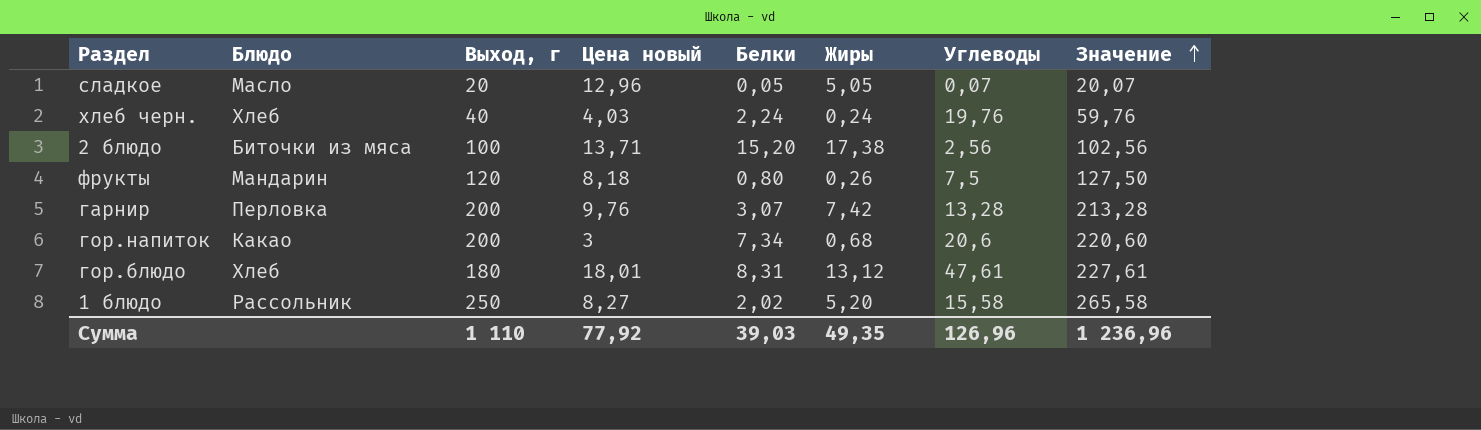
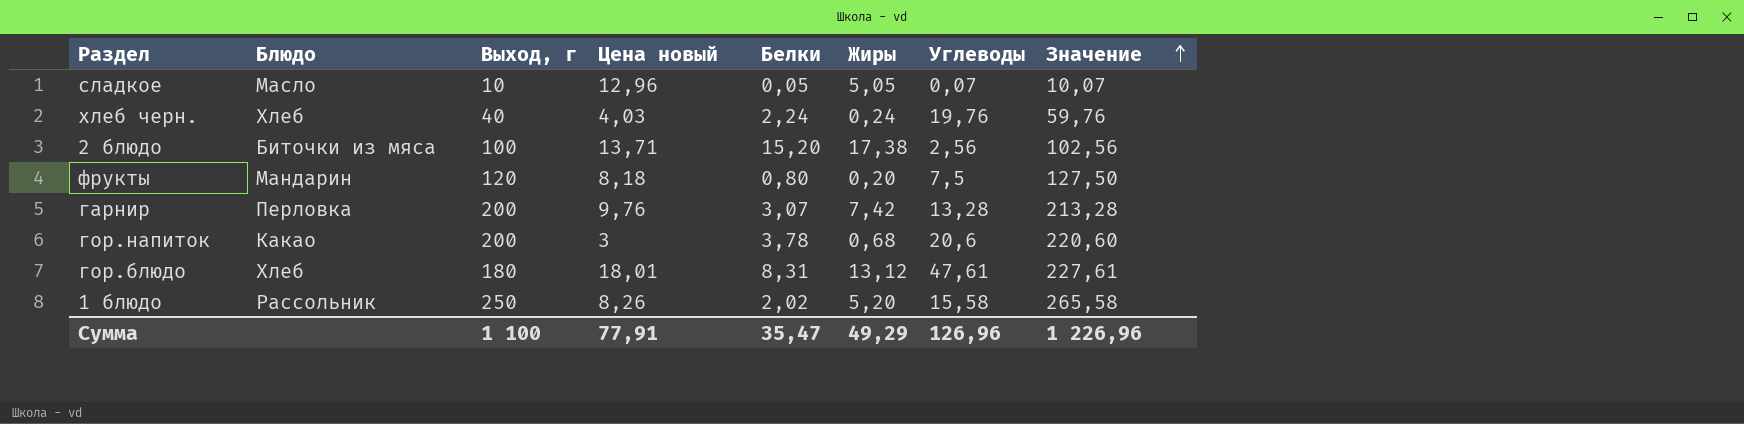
сладкое | Выход, г: 20 -> 10
сладкое | Значение: 20,07 -> 10,07
фрукты | Жиры: 0,26 -> 0,20
гор.напиток | Белки: 7,34 -> 3,78
1 блюдо | Цена новый: 8,27 -> 8,26
Сумма | Выход, г: 1 110 -> 1 100
Сумма | Цена новый: 77,92 -> 77,91
Сумма | Белки: 39,03 -> 35,47
Сумма | Жиры: 49,35 -> 49,29
Сумма | Значение: 1 236,96 -> 1 226,96

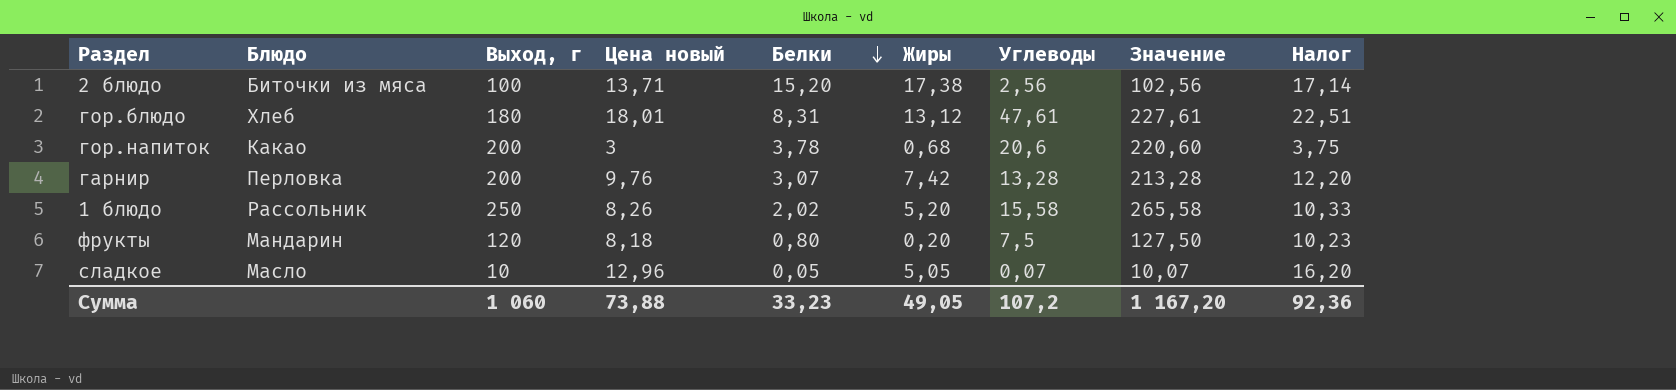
row order: Значение ascending -> Белки descending
column Налог | formula: none -> [Цена новый] * 1,25
row хлеб черн.: Хлеб | 40 | 4,03 | 2,24 | 0,24 | 19,76 | 59,76 -> none
Сумма | Выход, г: 1 100 -> 1 060
Сумма | Цена новый: 77,91 -> 73,88
Сумма | Белки: 35,47 -> 33,23
Сумма | Жиры: 49,29 -> 49,05
Сумма | Углеводы: 126,96 -> 107,2
Сумма | Значение: 1 226,96 -> 1 167,20

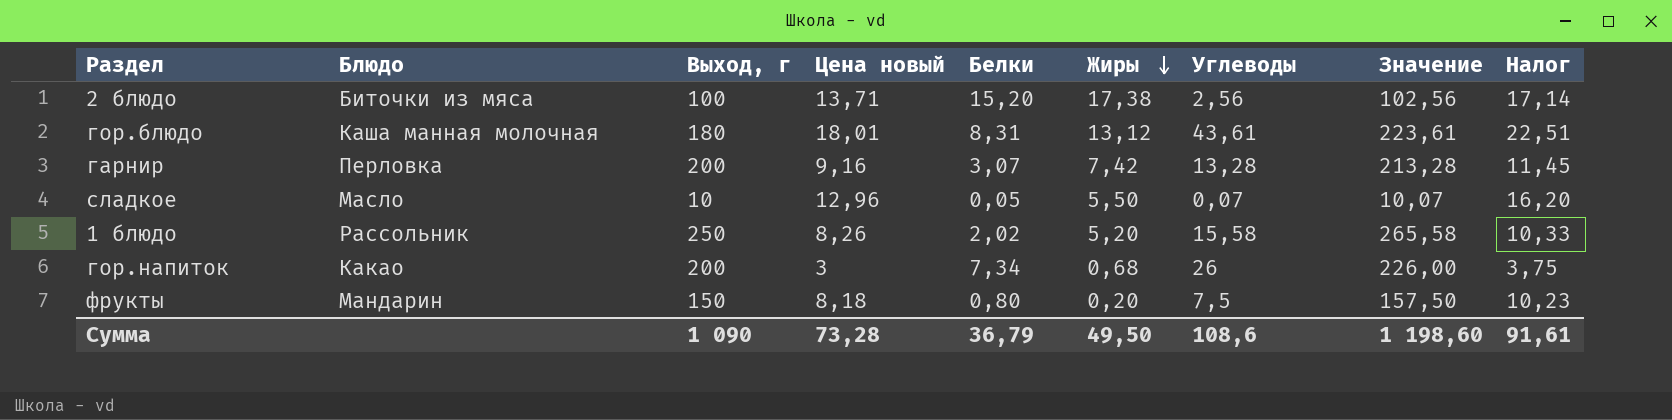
row order: Белки descending -> Жиры descending
гор.блюдо | Блюдо: Хлеб -> Каша манная молочная
гор.блюдо | Углеводы: 47,61 -> 43,61
гор.блюдо | Значение: 227,61 -> 223,61
гарнир | Цена новый: 9,76 -> 9,16
гарнир | Налог: 12,20 -> 11,45
сладкое | Жиры: 5,05 -> 5,50
гор.напиток | Белки: 3,78 -> 7,34
гор.напиток | Углеводы: 20,6 -> 26
гор.напиток | Значение: 220,60 -> 226,00
фрукты | Выход, г: 120 -> 150
фрукты | Значение: 127,50 -> 157,50
Сумма | Выход, г: 1 060 -> 1 090
Сумма | Цена новый: 73,88 -> 73,28
Сумма | Белки: 33,23 -> 36,79
Сумма | Жиры: 49,05 -> 49,50
Сумма | Углеводы: 107,2 -> 108,6
Сумма | Значение: 1 167,20 -> 1 198,60
Сумма | Налог: 92,36 -> 91,61

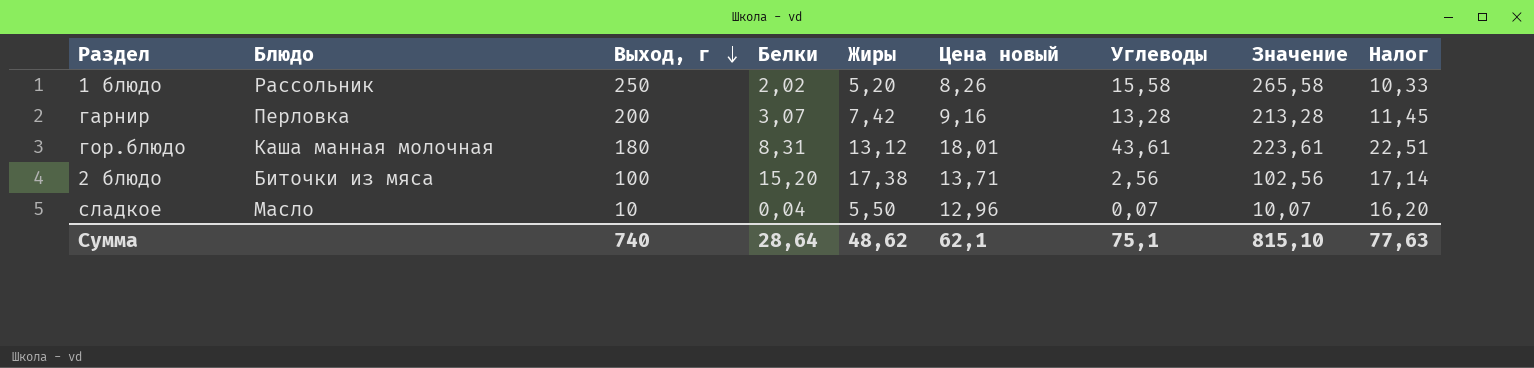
row order: Жиры descending -> Выход, г descending
column Цена новый | position: 4 -> 6
row гор.напиток: Какао | 200 | 3 | 7,34 | 0,68 | 26 | 226,00 | 3,75 -> none
row фрукты: Мандарин | 150 | 8,18 | 0,80 | 0,20 | 7,5 | 157,50 | 10,23 -> none
сладкое | Белки: 0,05 -> 0,04
Сумма | Выход, г: 1 090 -> 740
Сумма | Белки: 36,79 -> 28,64
Сумма | Жиры: 49,50 -> 48,62
Сумма | Цена новый: 73,28 -> 62,1
Сумма | Углеводы: 108,6 -> 75,1
Сумма | Значение: 1 198,60 -> 815,10
Сумма | Налог: 91,61 -> 77,63

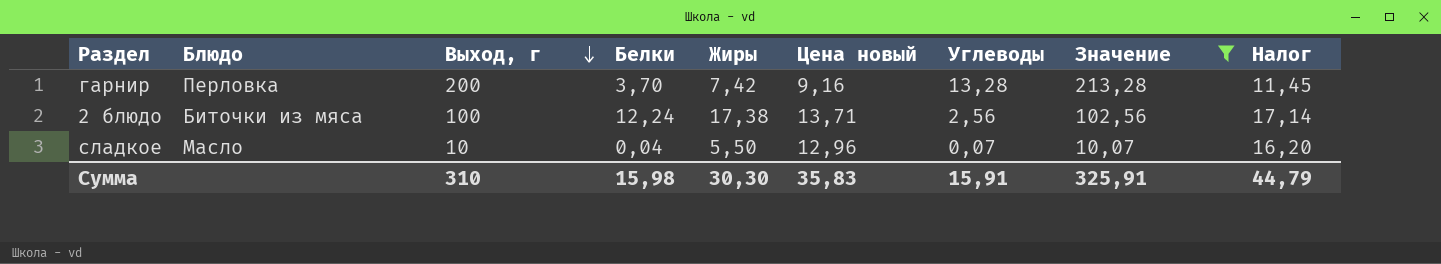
filter: none -> Значение <= 213,28
гарнир | Белки: 3,07 -> 3,70
2 блюдо | Белки: 15,20 -> 12,24
Сумма | Выход, г: 740 -> 310
Сумма | Белки: 28,64 -> 15,98
Сумма | Жиры: 48,62 -> 30,30
Сумма | Цена новый: 62,1 -> 35,83
Сумма | Углеводы: 75,1 -> 15,91
Сумма | Значение: 815,10 -> 325,91
Сумма | Налог: 77,63 -> 44,79

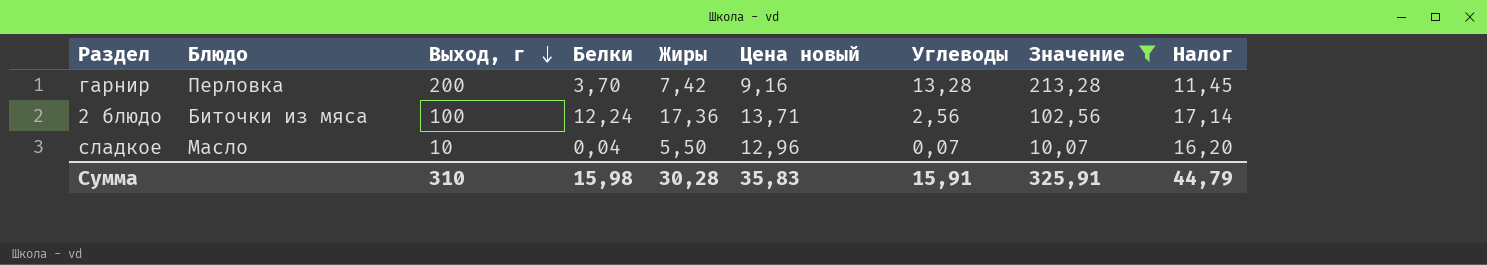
2 блюдо | Жиры: 17,38 -> 17,36
Сумма | Жиры: 30,30 -> 30,28

